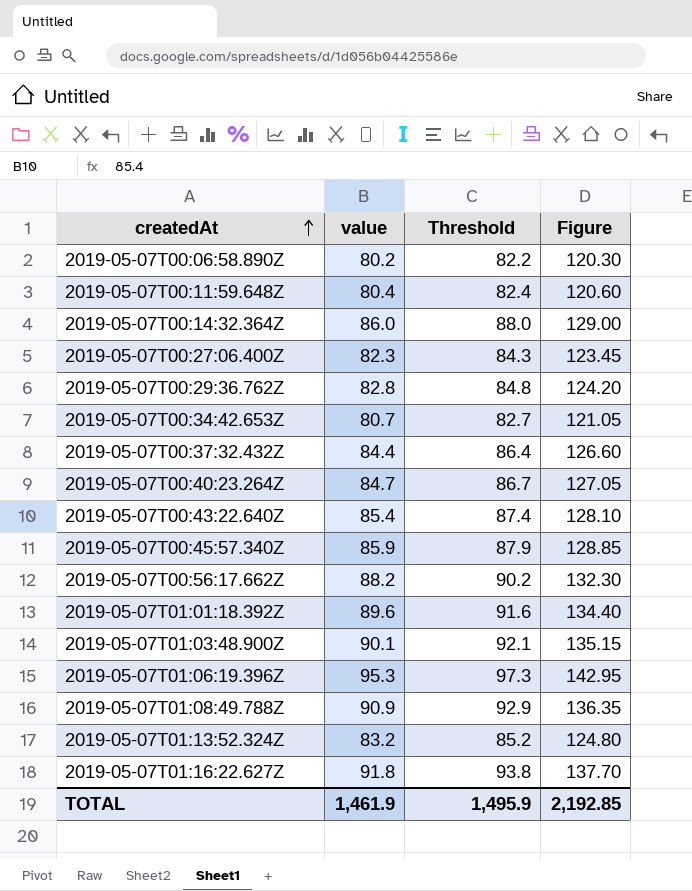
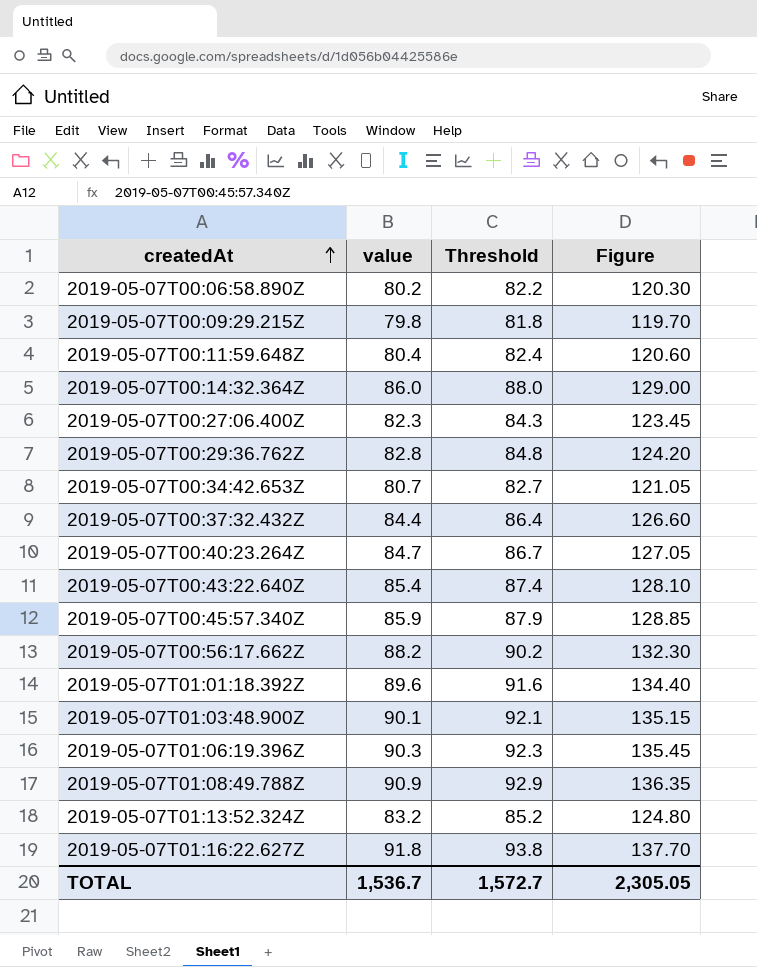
row 2019-05-07T00:09:29.215Z: none -> 79.8 | 81.8 | 119.70
2019-05-07T01:06:19.396Z | value: 95.3 -> 90.3
2019-05-07T01:06:19.396Z | Threshold: 97.3 -> 92.3
2019-05-07T01:06:19.396Z | Figure: 142.95 -> 135.45
TOTAL | value: 1,461.9 -> 1,536.7
TOTAL | Threshold: 1,495.9 -> 1,572.7
TOTAL | Figure: 2,192.85 -> 2,305.05

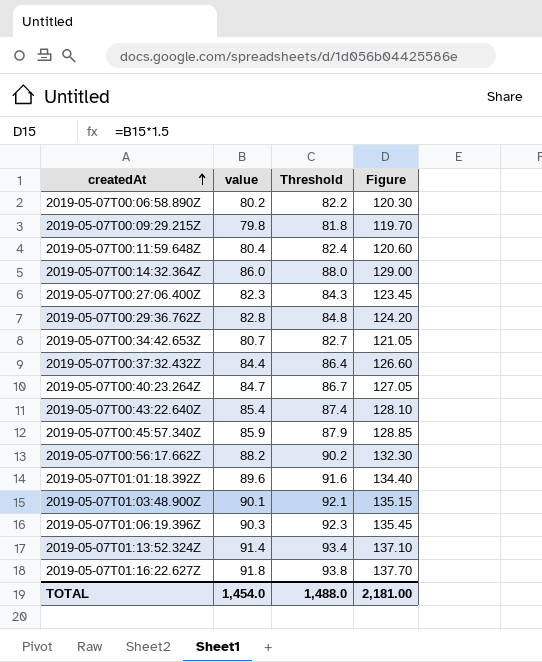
row 2019-05-07T01:08:49.788Z: 90.9 | 92.9 | 136.35 -> none
2019-05-07T01:13:52.324Z | value: 83.2 -> 91.4
2019-05-07T01:13:52.324Z | Threshold: 85.2 -> 93.4
2019-05-07T01:13:52.324Z | Figure: 124.80 -> 137.10
TOTAL | value: 1,536.7 -> 1,454.0
TOTAL | Threshold: 1,572.7 -> 1,488.0
TOTAL | Figure: 2,305.05 -> 2,181.00

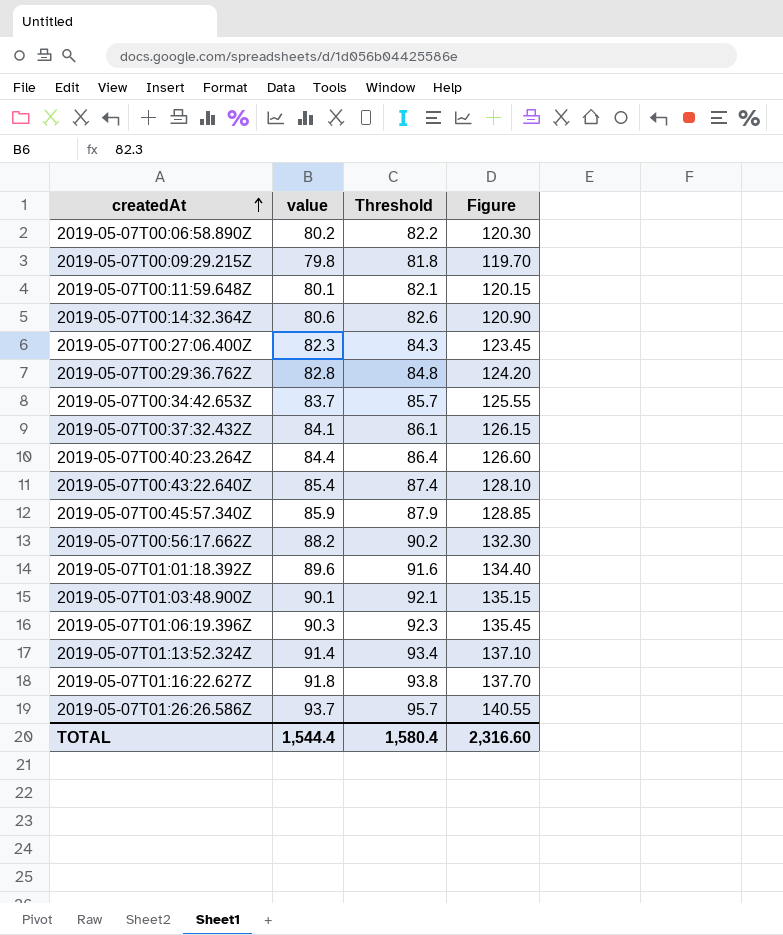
2019-05-07T00:11:59.648Z | value: 80.4 -> 80.1
2019-05-07T00:11:59.648Z | Threshold: 82.4 -> 82.1
2019-05-07T00:11:59.648Z | Figure: 120.60 -> 120.15
2019-05-07T00:14:32.364Z | value: 86.0 -> 80.6
2019-05-07T00:14:32.364Z | Threshold: 88.0 -> 82.6
2019-05-07T00:14:32.364Z | Figure: 129.00 -> 120.90
2019-05-07T00:34:42.653Z | value: 80.7 -> 83.7
2019-05-07T00:34:42.653Z | Threshold: 82.7 -> 85.7
2019-05-07T00:34:42.653Z | Figure: 121.05 -> 125.55
2019-05-07T00:37:32.432Z | value: 84.4 -> 84.1
2019-05-07T00:37:32.432Z | Threshold: 86.4 -> 86.1
2019-05-07T00:37:32.432Z | Figure: 126.60 -> 126.15
2019-05-07T00:40:23.264Z | value: 84.7 -> 84.4
2019-05-07T00:40:23.264Z | Threshold: 86.7 -> 86.4
2019-05-07T00:40:23.264Z | Figure: 127.05 -> 126.60
row 2019-05-07T01:26:26.586Z: none -> 93.7 | 95.7 | 140.55
TOTAL | value: 1,454.0 -> 1,544.4
TOTAL | Threshold: 1,488.0 -> 1,580.4
TOTAL | Figure: 2,181.00 -> 2,316.60

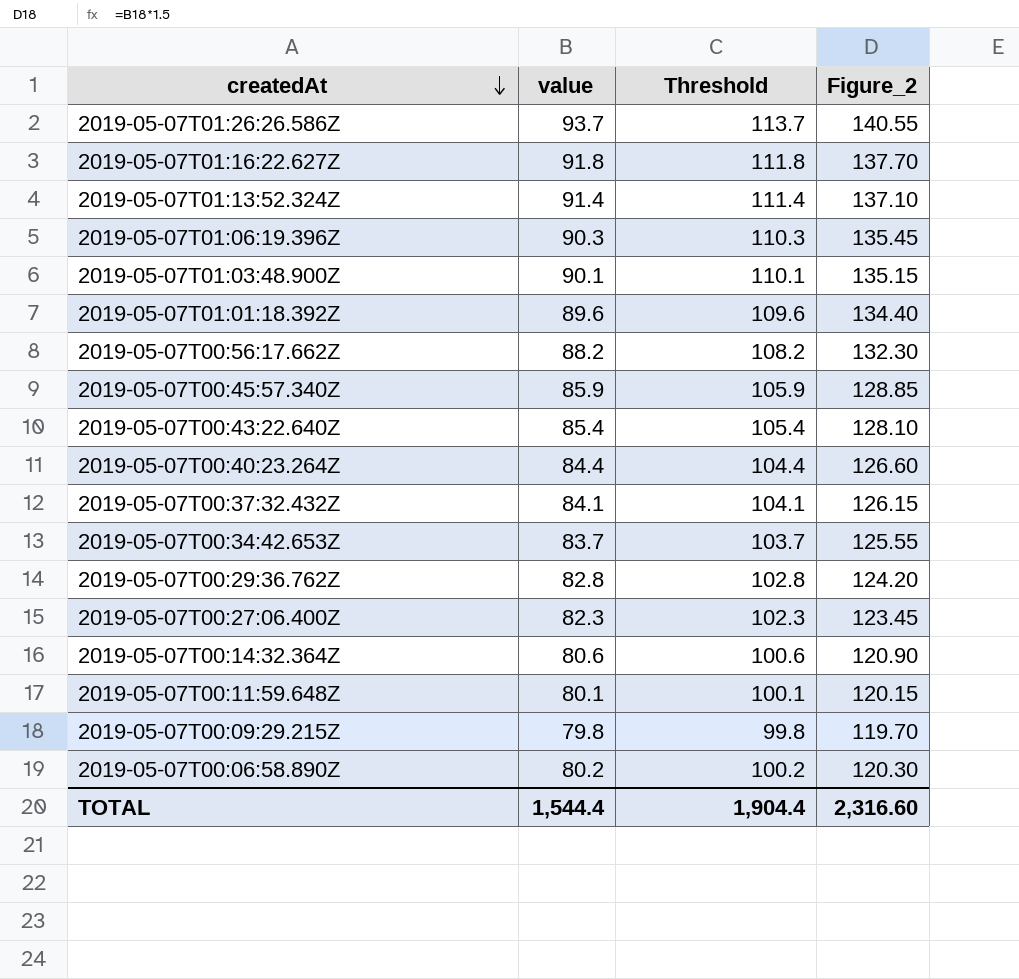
row order: createdAt ascending -> createdAt descending
column Threshold | formula: [value] + 2 -> [value] + 20
column name: Figure -> Figure_2
TOTAL | Threshold: 1,580.4 -> 1,904.4

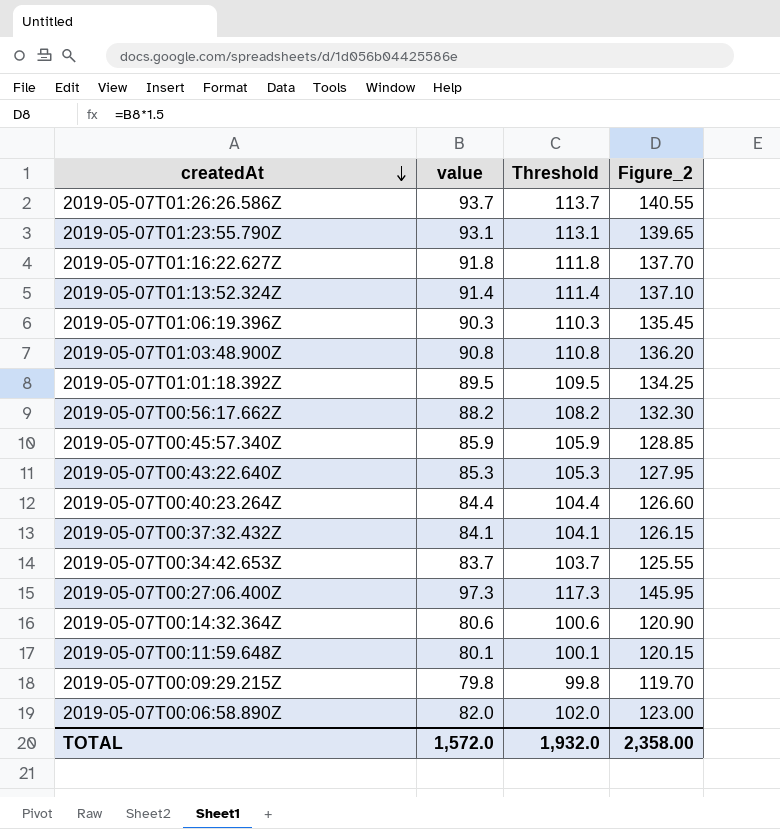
row 2019-05-07T00:29:36.762Z: 82.8 | 102.8 | 124.20 -> none
row 2019-05-07T01:23:55.790Z: none -> 93.1 | 113.1 | 139.65
2019-05-07T01:03:48.900Z | value: 90.1 -> 90.8
2019-05-07T01:03:48.900Z | Threshold: 110.1 -> 110.8
2019-05-07T01:03:48.900Z | Figure_2: 135.15 -> 136.20
2019-05-07T01:01:18.392Z | value: 89.6 -> 89.5
2019-05-07T01:01:18.392Z | Threshold: 109.6 -> 109.5
2019-05-07T01:01:18.392Z | Figure_2: 134.40 -> 134.25
2019-05-07T00:43:22.640Z | value: 85.4 -> 85.3
2019-05-07T00:43:22.640Z | Threshold: 105.4 -> 105.3
2019-05-07T00:43:22.640Z | Figure_2: 128.10 -> 127.95
2019-05-07T00:27:06.400Z | value: 82.3 -> 97.3
2019-05-07T00:27:06.400Z | Threshold: 102.3 -> 117.3
2019-05-07T00:27:06.400Z | Figure_2: 123.45 -> 145.95
2019-05-07T00:06:58.890Z | value: 80.2 -> 82.0
2019-05-07T00:06:58.890Z | Threshold: 100.2 -> 102.0
2019-05-07T00:06:58.890Z | Figure_2: 120.30 -> 123.00
TOTAL | value: 1,544.4 -> 1,572.0
TOTAL | Threshold: 1,904.4 -> 1,932.0
TOTAL | Figure_2: 2,316.60 -> 2,358.00

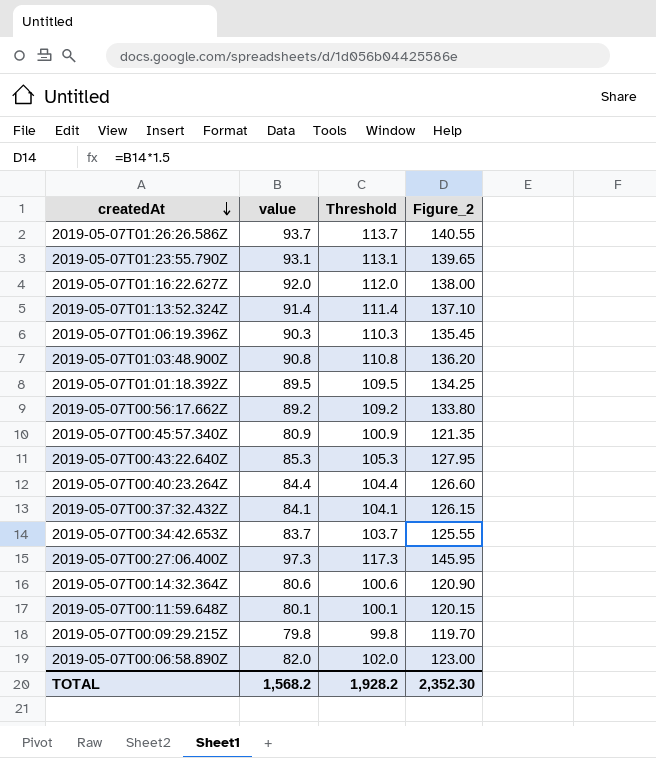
2019-05-07T01:16:22.627Z | value: 91.8 -> 92.0
2019-05-07T01:16:22.627Z | Threshold: 111.8 -> 112.0
2019-05-07T01:16:22.627Z | Figure_2: 137.70 -> 138.00
2019-05-07T00:56:17.662Z | value: 88.2 -> 89.2
2019-05-07T00:56:17.662Z | Threshold: 108.2 -> 109.2
2019-05-07T00:56:17.662Z | Figure_2: 132.30 -> 133.80
2019-05-07T00:45:57.340Z | value: 85.9 -> 80.9
2019-05-07T00:45:57.340Z | Threshold: 105.9 -> 100.9
2019-05-07T00:45:57.340Z | Figure_2: 128.85 -> 121.35
TOTAL | value: 1,572.0 -> 1,568.2
TOTAL | Threshold: 1,932.0 -> 1,928.2
TOTAL | Figure_2: 2,358.00 -> 2,352.30

